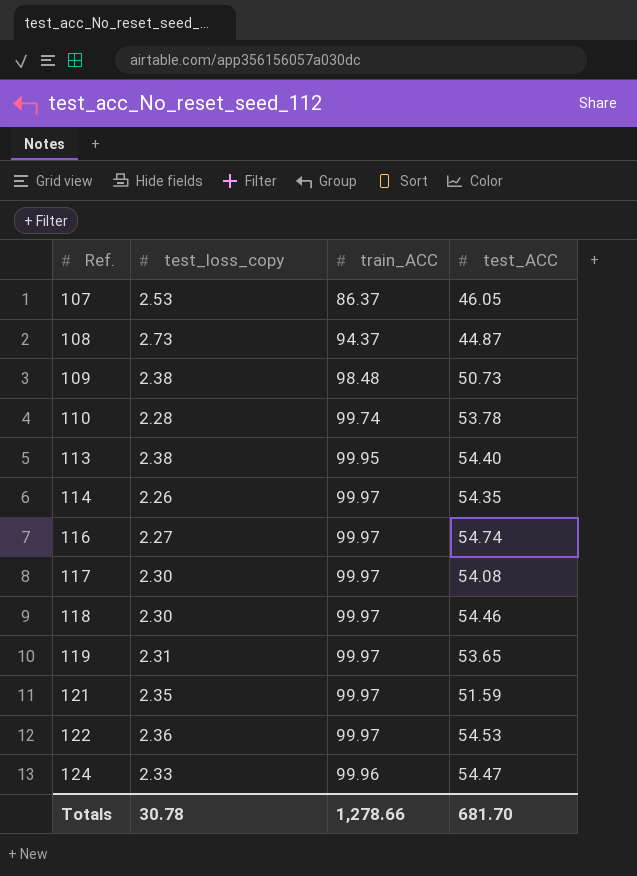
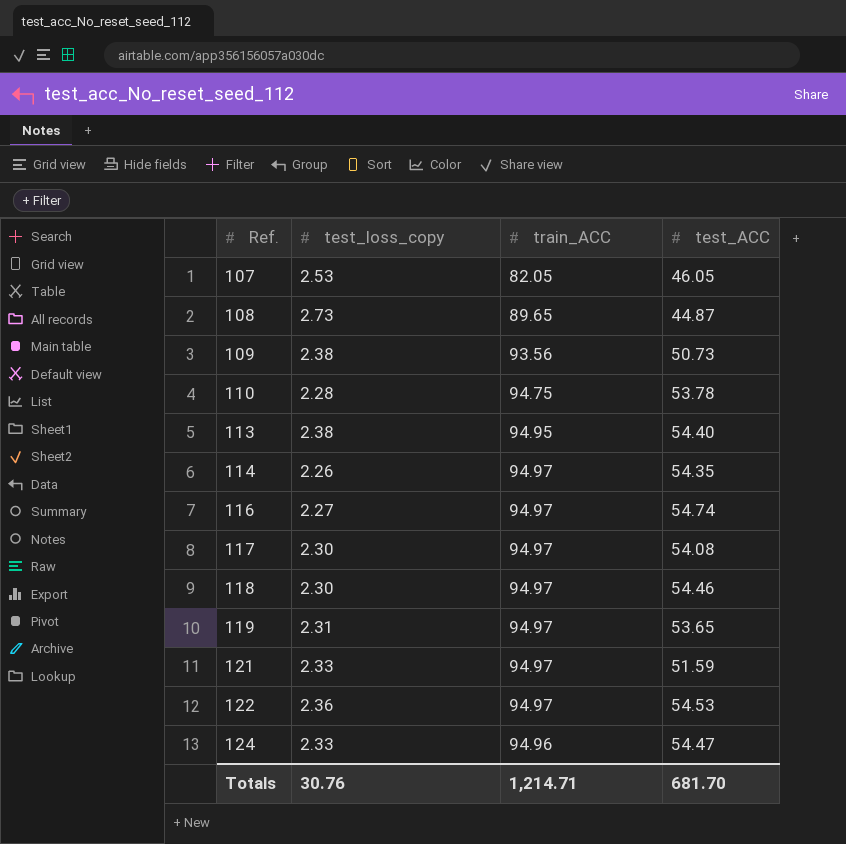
107 | train_ACC: 86.37 -> 82.05
108 | train_ACC: 94.37 -> 89.65
109 | train_ACC: 98.48 -> 93.56
110 | train_ACC: 99.74 -> 94.75
113 | train_ACC: 99.95 -> 94.95
114 | train_ACC: 99.97 -> 94.97
116 | train_ACC: 99.97 -> 94.97
117 | train_ACC: 99.97 -> 94.97
118 | train_ACC: 99.97 -> 94.97
119 | train_ACC: 99.97 -> 94.97
121 | test_loss_copy: 2.35 -> 2.33
121 | train_ACC: 99.97 -> 94.97
122 | train_ACC: 99.97 -> 94.97
124 | train_ACC: 99.96 -> 94.96
Totals | test_loss_copy: 30.78 -> 30.76
Totals | train_ACC: 1,278.66 -> 1,214.71

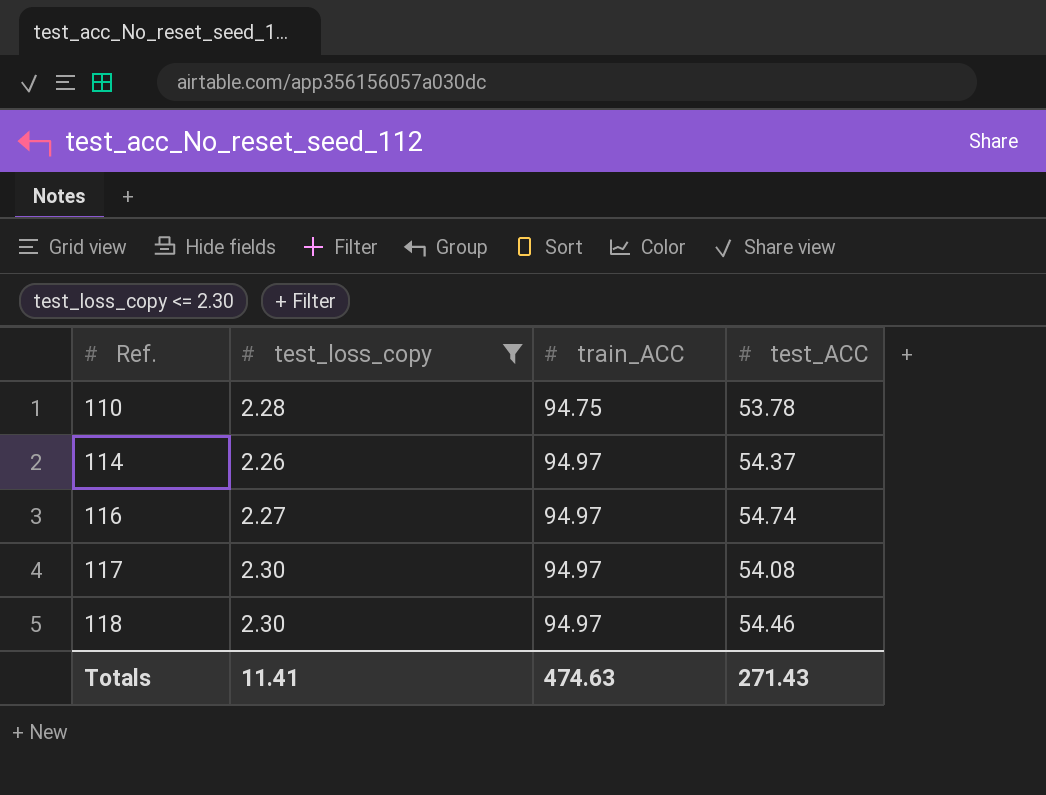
filter: none -> test_loss_copy <= 2.30
114 | test_ACC: 54.35 -> 54.37
Totals | test_loss_copy: 30.76 -> 11.41
Totals | train_ACC: 1,214.71 -> 474.63
Totals | test_ACC: 681.70 -> 271.43

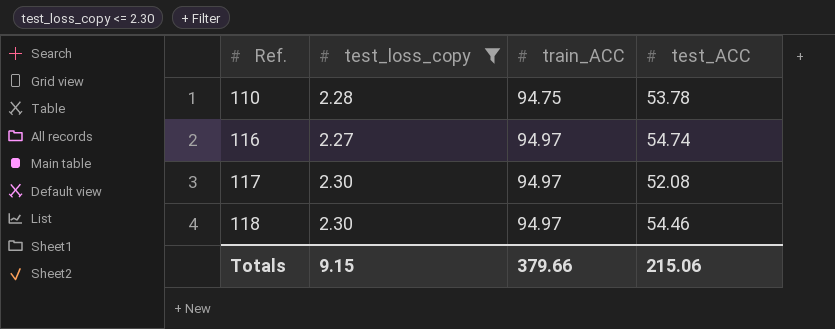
row 114: 2.26 | 94.97 | 54.37 -> none
117 | test_ACC: 54.08 -> 52.08
Totals | test_loss_copy: 11.41 -> 9.15
Totals | train_ACC: 474.63 -> 379.66
Totals | test_ACC: 271.43 -> 215.06

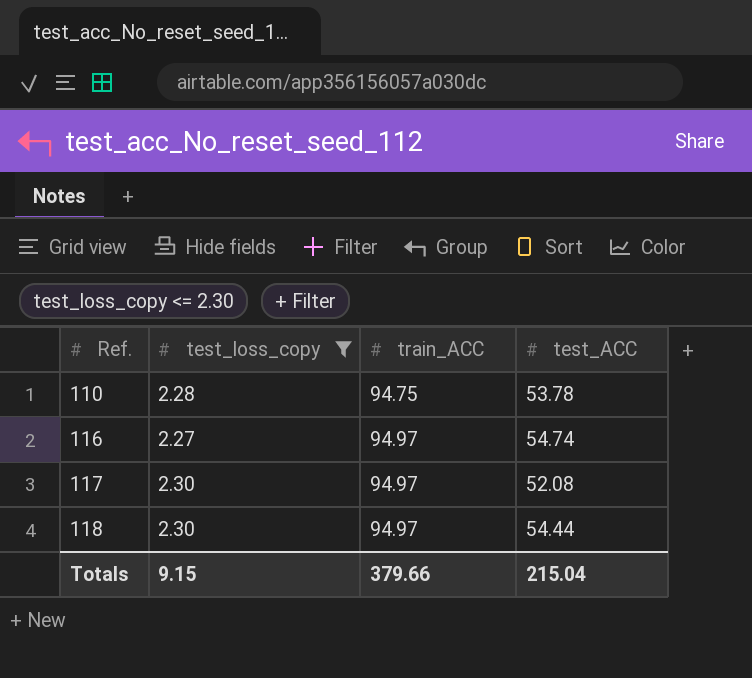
118 | test_ACC: 54.46 -> 54.44
Totals | test_ACC: 215.06 -> 215.04

